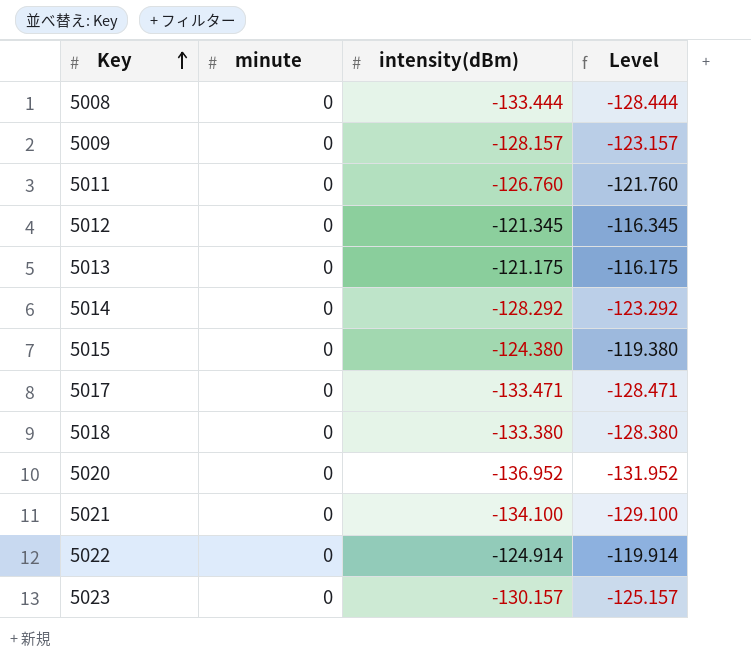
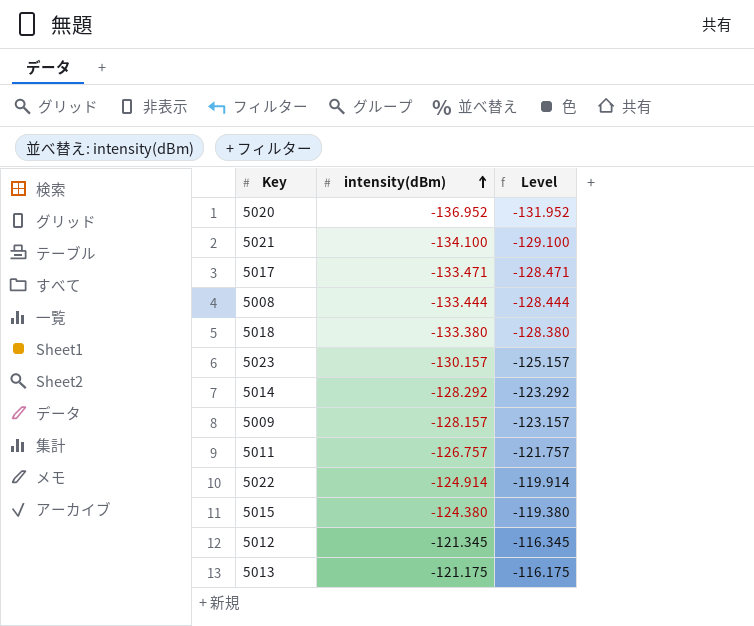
row order: Key ascending -> intensity(dBm) ascending
column minute | position: 2 -> none
5011 | intensity(dBm): -126.760 -> -126.757
5011 | Level: -121.760 -> -121.757

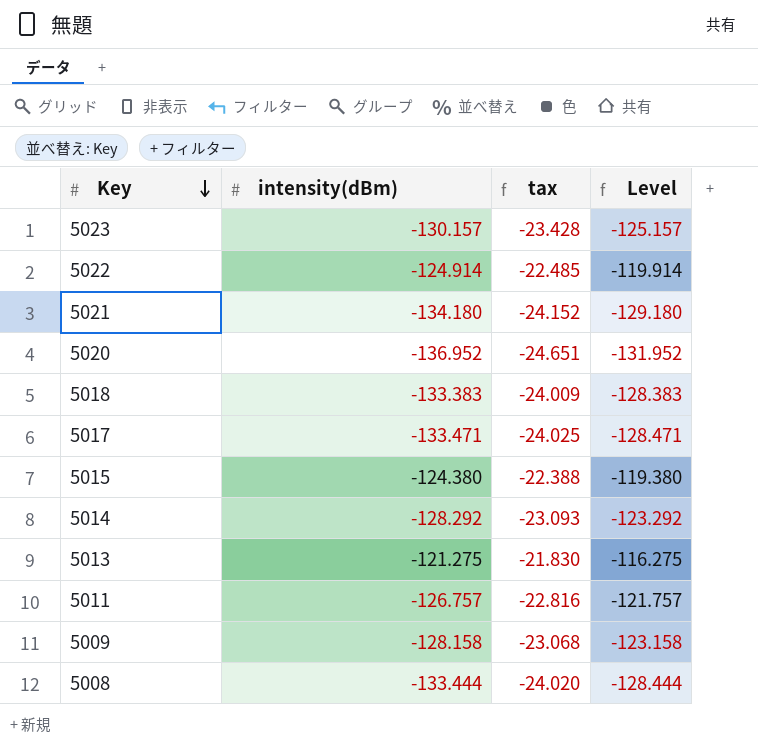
row order: intensity(dBm) ascending -> Key descending
column tax | formula: none -> [intensity(dBm)] * 0.18
row 5012: -121.345 | -116.345 -> none
5021 | intensity(dBm): -134.100 -> -134.180
5021 | Level: -129.100 -> -129.180
5018 | intensity(dBm): -133.380 -> -133.383
5018 | Level: -128.380 -> -128.383
5013 | intensity(dBm): -121.175 -> -121.275
5013 | Level: -116.175 -> -116.275
5009 | intensity(dBm): -128.157 -> -128.158
5009 | Level: -123.157 -> -123.158

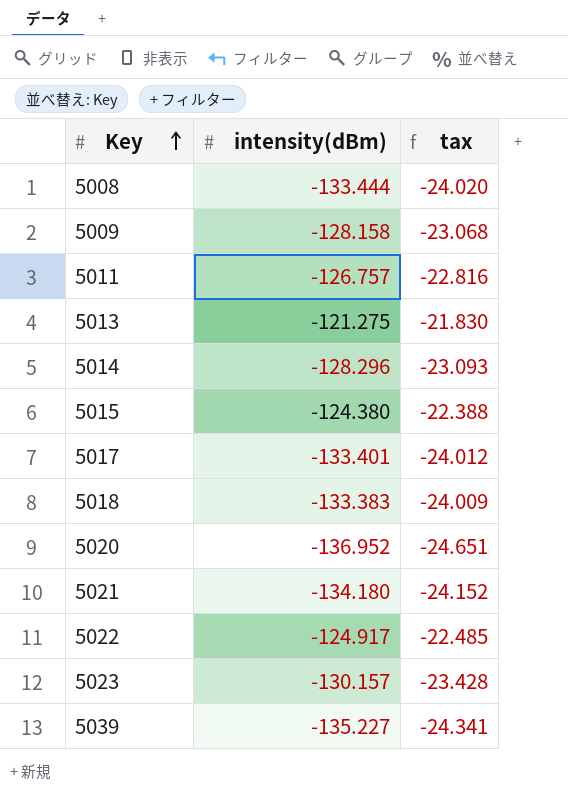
row order: Key descending -> Key ascending
column Level | formula: [intensity(dBm)] + 5 -> none
5014 | intensity(dBm): -128.292 -> -128.296
5017 | intensity(dBm): -133.471 -> -133.401
5017 | tax: -24.025 -> -24.012
5022 | intensity(dBm): -124.914 -> -124.917
row 5039: none -> -135.227 | -24.341

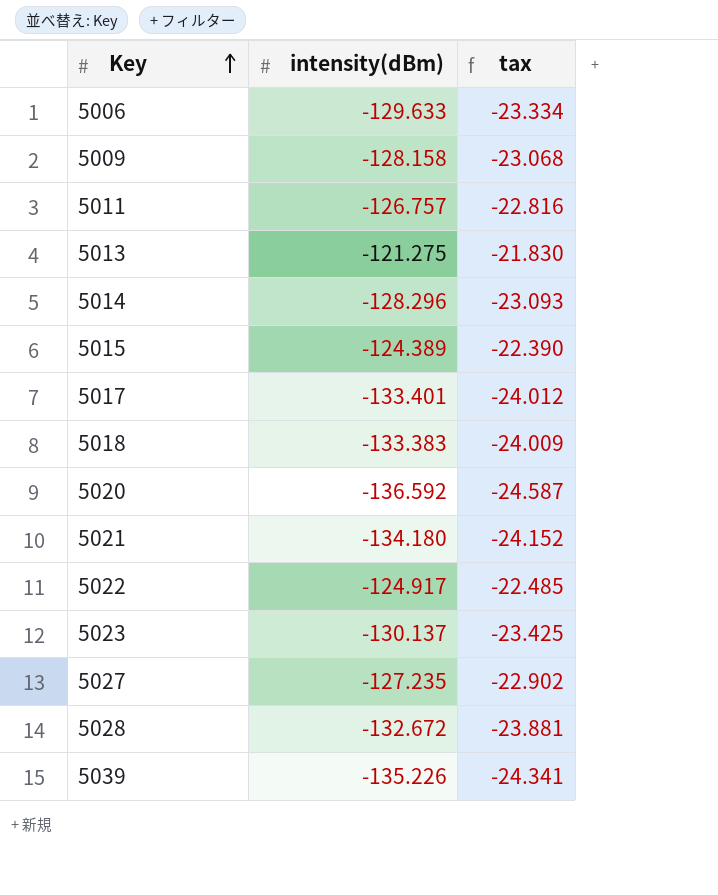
row 5008: -133.444 | -24.020 -> none
row 5006: none -> -129.633 | -23.334
5015 | intensity(dBm): -124.380 -> -124.389
5015 | tax: -22.388 -> -22.390
5020 | intensity(dBm): -136.952 -> -136.592
5020 | tax: -24.651 -> -24.587
5023 | intensity(dBm): -130.157 -> -130.137
5023 | tax: -23.428 -> -23.425
row 5027: none -> -127.235 | -22.902
row 5028: none -> -132.672 | -23.881
5039 | intensity(dBm): -135.227 -> -135.226

